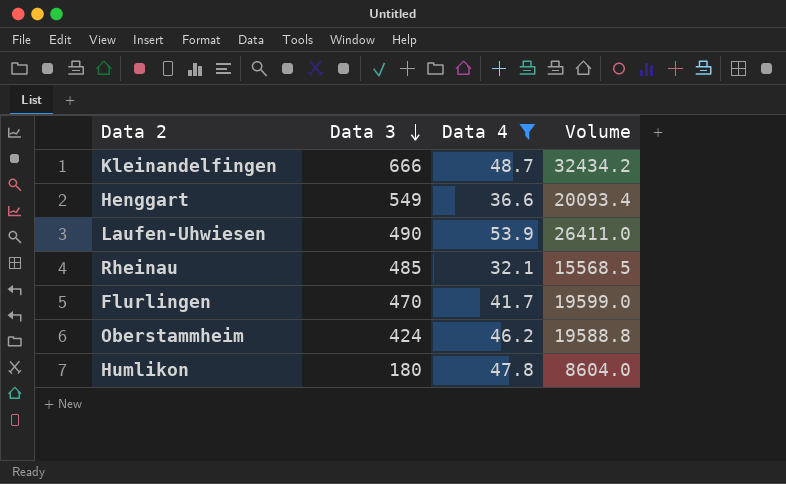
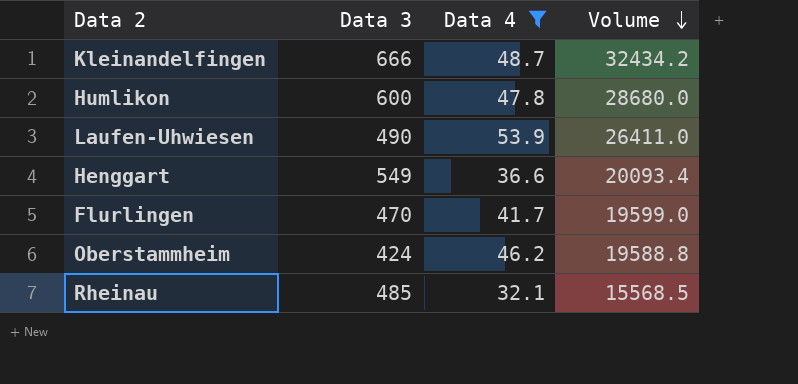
row order: Data 3 descending -> Volume descending
Humlikon | Data 3: 180 -> 600
Humlikon | Volume: 8604.0 -> 28680.0

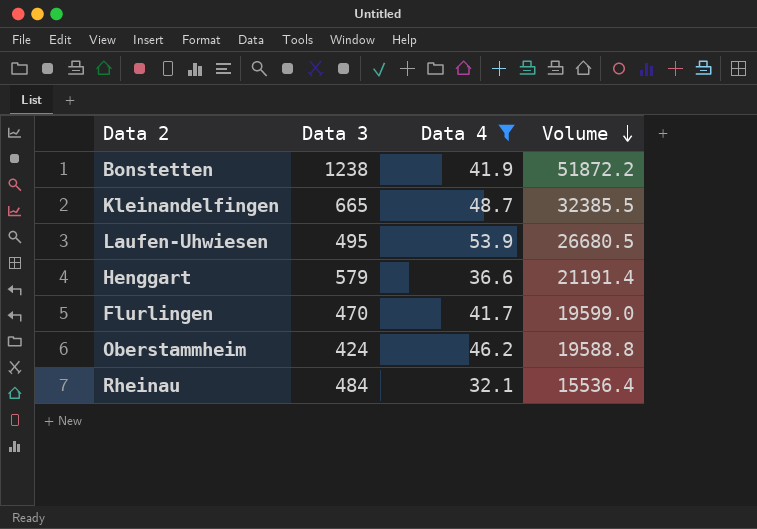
row Humlikon: 600 | 47.8 | 28680.0 -> none
row Bonstetten: none -> 1238 | 41.9 | 51872.2
Kleinandelfingen | Data 3: 666 -> 665
Kleinandelfingen | Volume: 32434.2 -> 32385.5
Laufen-Uhwiesen | Data 3: 490 -> 495
Laufen-Uhwiesen | Volume: 26411.0 -> 26680.5
Henggart | Data 3: 549 -> 579
Henggart | Volume: 20093.4 -> 21191.4
Rheinau | Data 3: 485 -> 484
Rheinau | Volume: 15568.5 -> 15536.4

